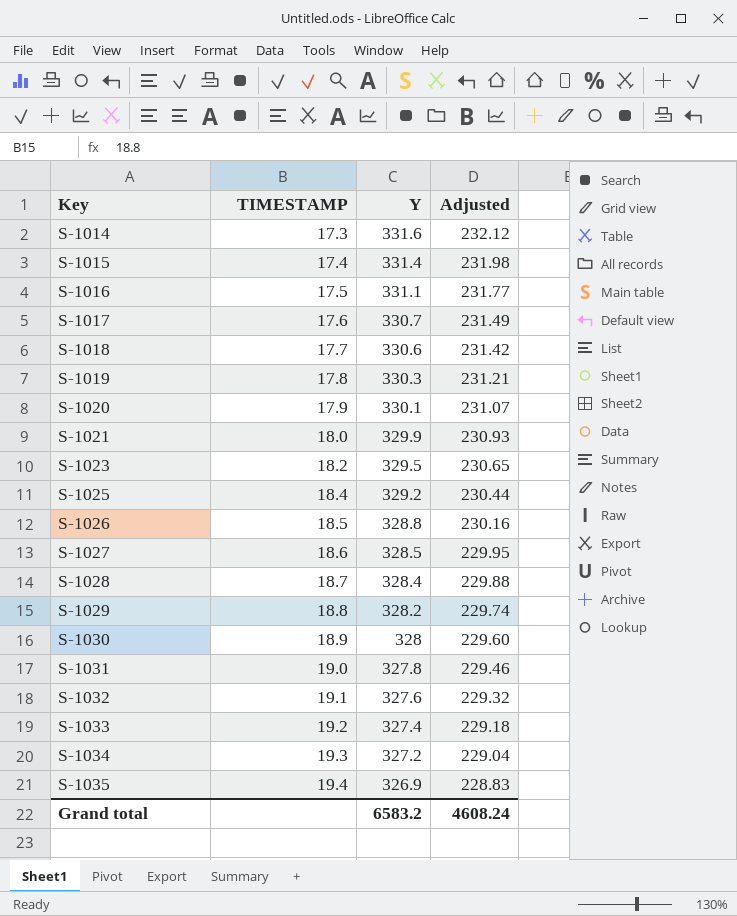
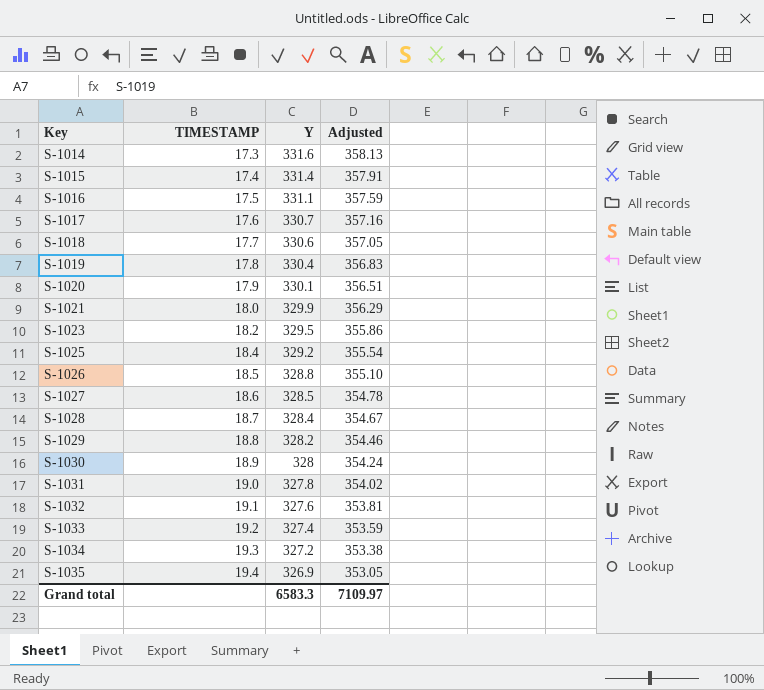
column Adjusted | formula: [Y] * 0.7 -> [Y] * 1.08
S-1019 | Y: 330.3 -> 330.4
Grand total | Y: 6583.2 -> 6583.3
Grand total | Adjusted: 4608.24 -> 7109.97

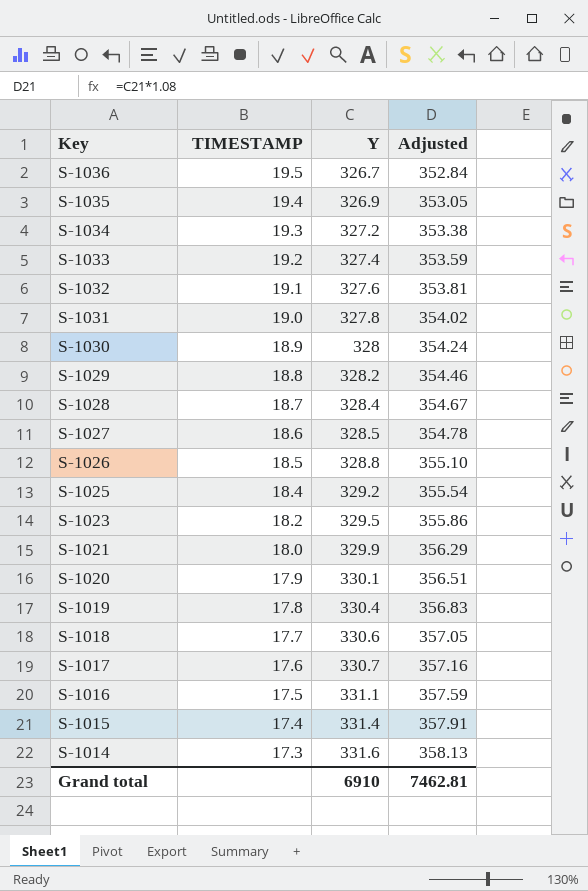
row order: Key ascending -> Key descending
row S-1036: none -> 19.5 | 326.7 | 352.84
Grand total | Y: 6583.3 -> 6910
Grand total | Adjusted: 7109.97 -> 7462.81

